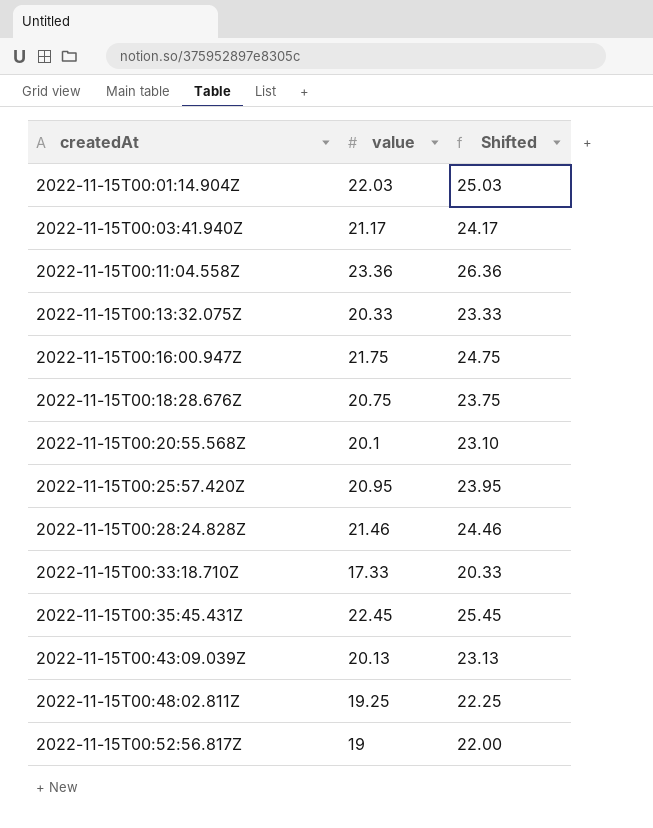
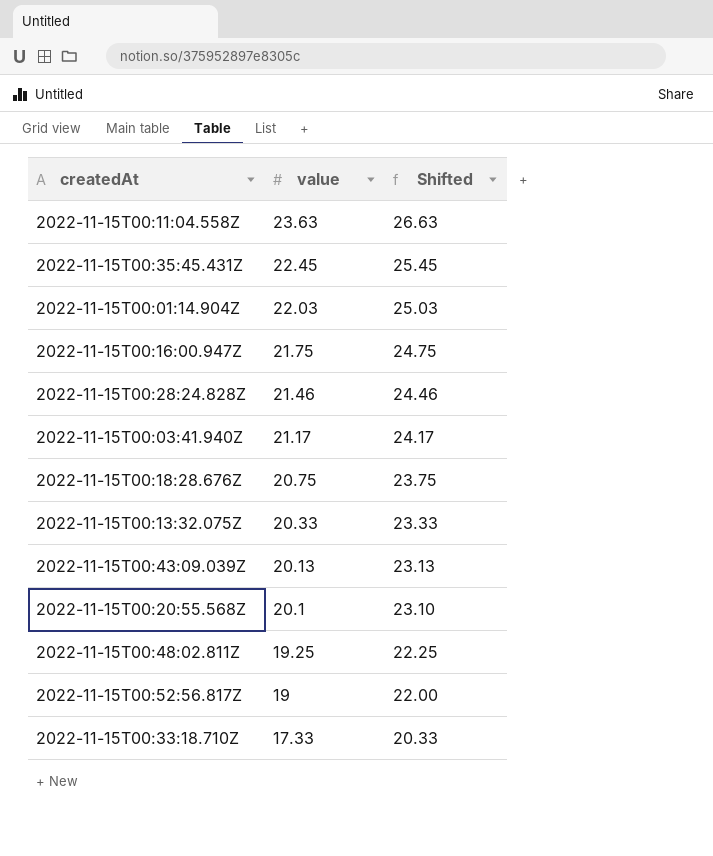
row order: createdAt ascending -> value descending
row 2022-11-15T00:25:57.420Z: 20.95 | 23.95 -> none
2022-11-15T00:11:04.558Z | value: 23.36 -> 23.63
2022-11-15T00:11:04.558Z | Shifted: 26.36 -> 26.63

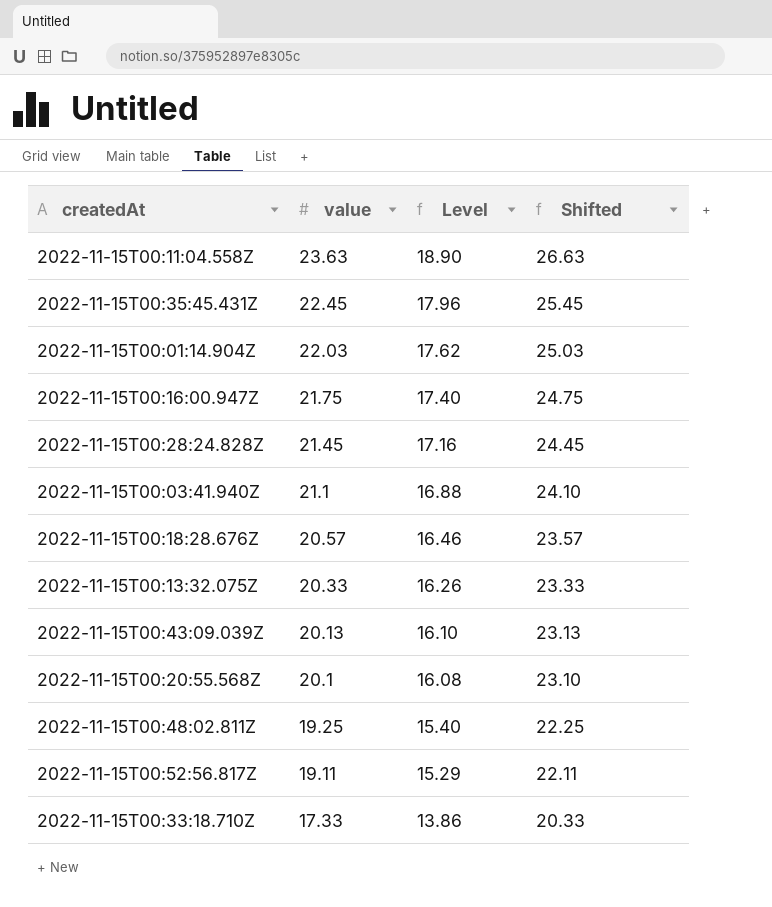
column Level | formula: none -> [value] * 0.8
2022-11-15T00:28:24.828Z | value: 21.46 -> 21.45
2022-11-15T00:28:24.828Z | Shifted: 24.46 -> 24.45
2022-11-15T00:03:41.940Z | value: 21.17 -> 21.1
2022-11-15T00:03:41.940Z | Shifted: 24.17 -> 24.10
2022-11-15T00:18:28.676Z | value: 20.75 -> 20.57
2022-11-15T00:18:28.676Z | Shifted: 23.75 -> 23.57
2022-11-15T00:52:56.817Z | value: 19 -> 19.11
2022-11-15T00:52:56.817Z | Shifted: 22.00 -> 22.11

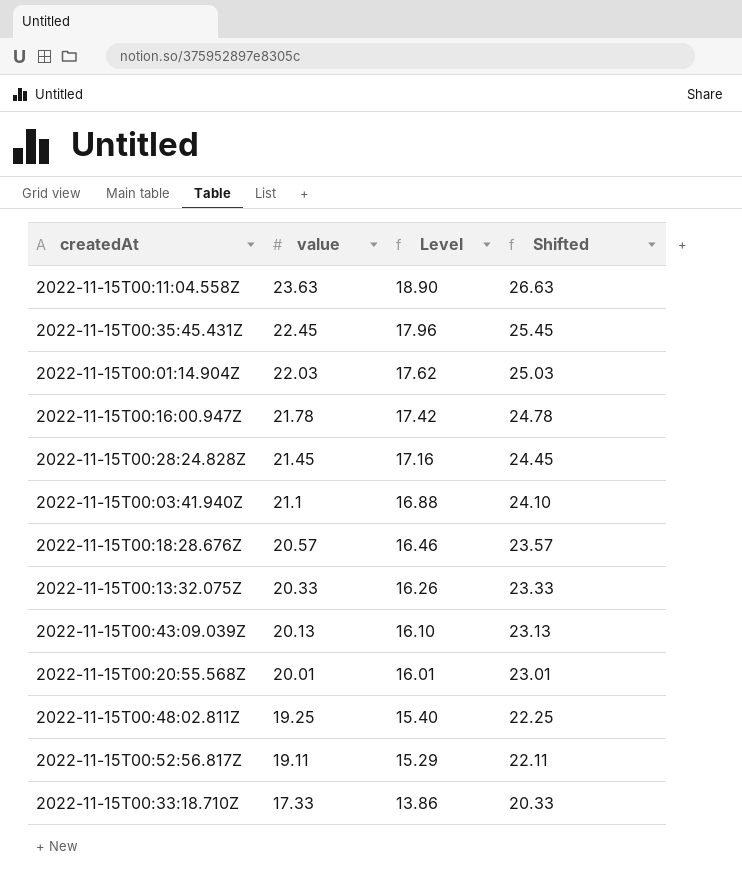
2022-11-15T00:16:00.947Z | value: 21.75 -> 21.78
2022-11-15T00:16:00.947Z | Level: 17.40 -> 17.42
2022-11-15T00:16:00.947Z | Shifted: 24.75 -> 24.78
2022-11-15T00:20:55.568Z | value: 20.1 -> 20.01
2022-11-15T00:20:55.568Z | Level: 16.08 -> 16.01
2022-11-15T00:20:55.568Z | Shifted: 23.10 -> 23.01

